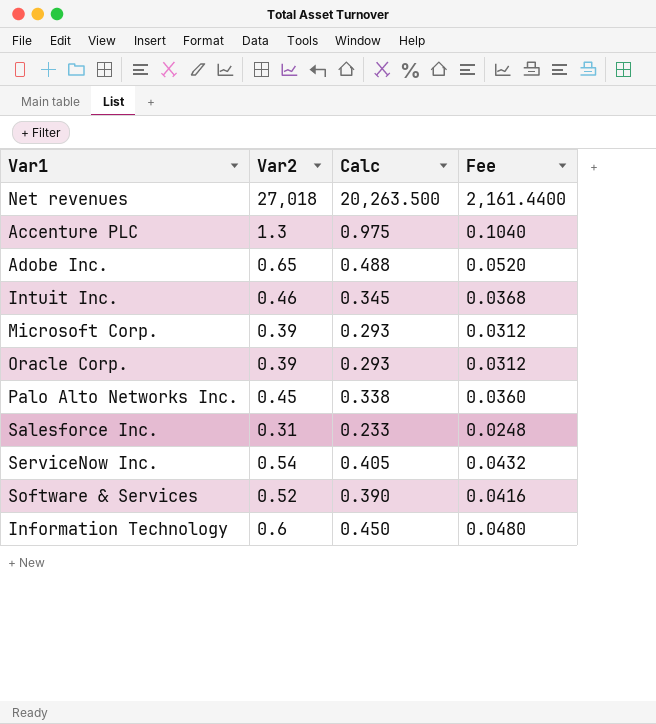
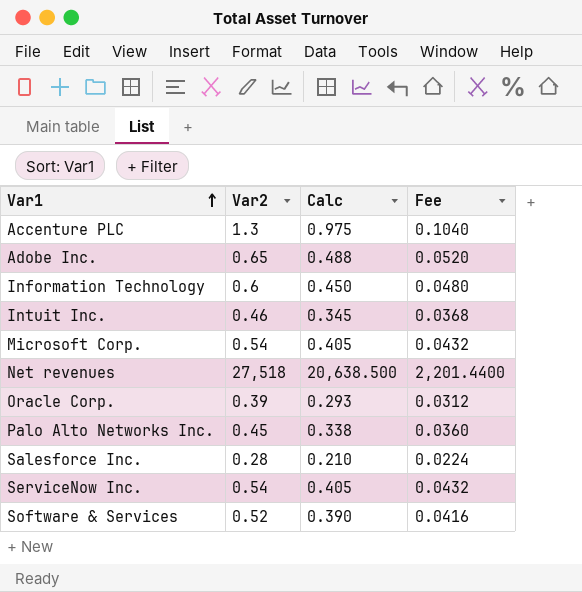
row order: none -> Var1 ascending
Microsoft Corp. | Var2: 0.39 -> 0.54
Microsoft Corp. | Calc: 0.293 -> 0.405
Microsoft Corp. | Fee: 0.0312 -> 0.0432
Net revenues | Var2: 27,018 -> 27,518
Net revenues | Calc: 20,263.500 -> 20,638.500
Net revenues | Fee: 2,161.4400 -> 2,201.4400
Salesforce Inc. | Var2: 0.31 -> 0.28
Salesforce Inc. | Calc: 0.233 -> 0.210
Salesforce Inc. | Fee: 0.0248 -> 0.0224

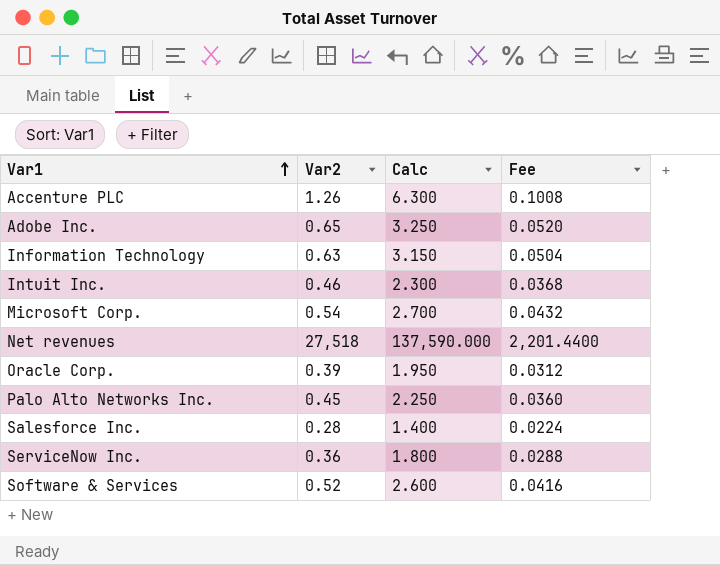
column Calc | formula: [Var2] * 0.75 -> [Var2] * 5
Accenture PLC | Var2: 1.3 -> 1.26
Accenture PLC | Fee: 0.1040 -> 0.1008
Information Technology | Var2: 0.6 -> 0.63
Information Technology | Fee: 0.0480 -> 0.0504
ServiceNow Inc. | Var2: 0.54 -> 0.36
ServiceNow Inc. | Fee: 0.0432 -> 0.0288

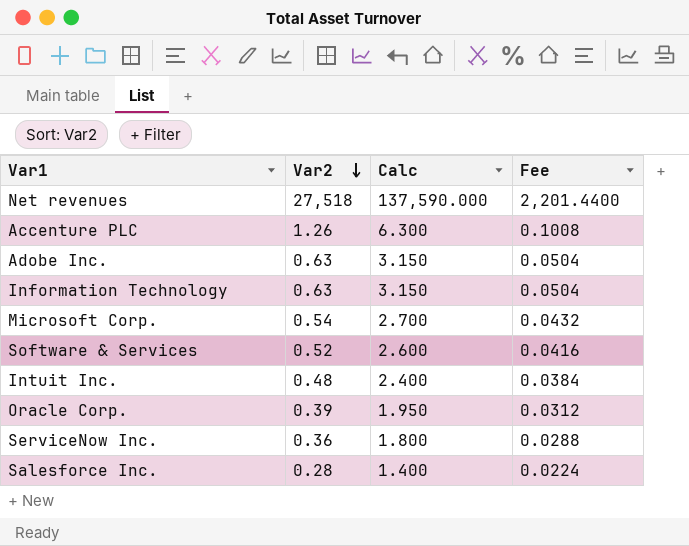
row order: Var1 ascending -> Var2 descending
row Palo Alto Networks Inc.: 0.45 | 2.250 | 0.0360 -> none
Adobe Inc. | Var2: 0.65 -> 0.63
Adobe Inc. | Calc: 3.250 -> 3.150
Adobe Inc. | Fee: 0.0520 -> 0.0504
Intuit Inc. | Var2: 0.46 -> 0.48
Intuit Inc. | Calc: 2.300 -> 2.400
Intuit Inc. | Fee: 0.0368 -> 0.0384

